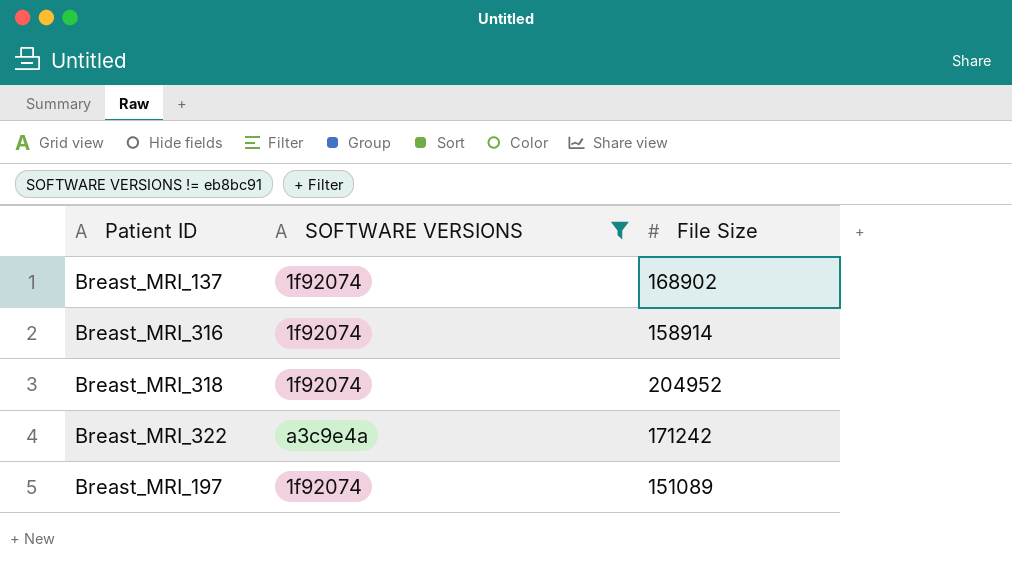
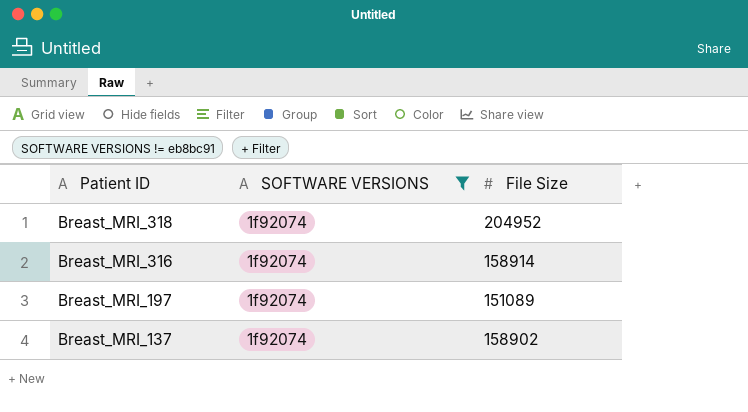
row order: none -> Patient ID descending
row Breast_MRI_322: a3c9e4a | 171242 -> none
Breast_MRI_137 | File Size: 168902 -> 158902

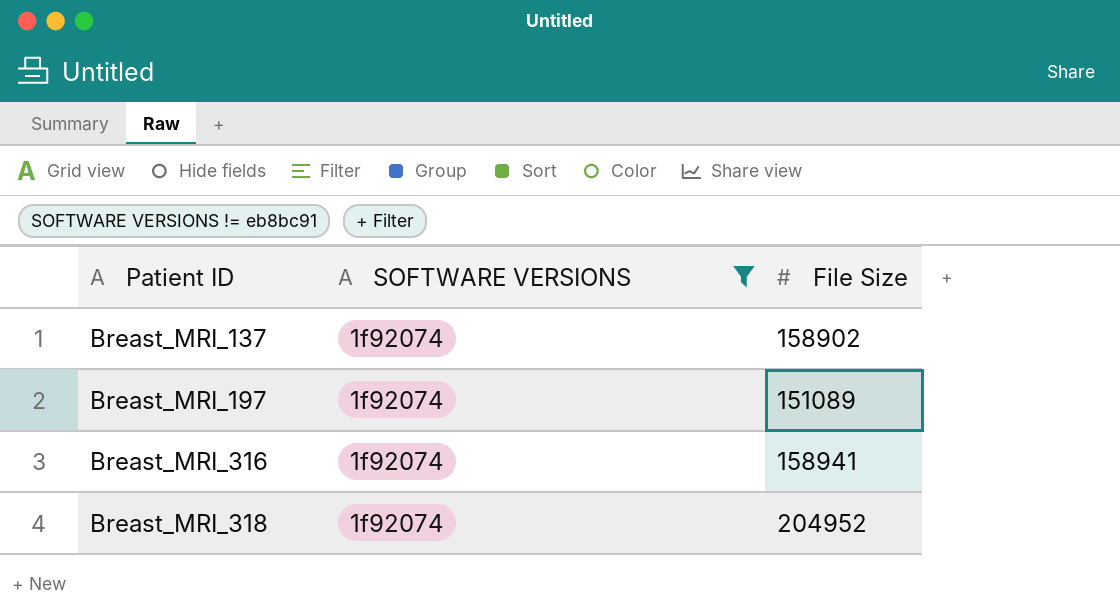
row order: Patient ID descending -> Patient ID ascending
Breast_MRI_316 | File Size: 158914 -> 158941

